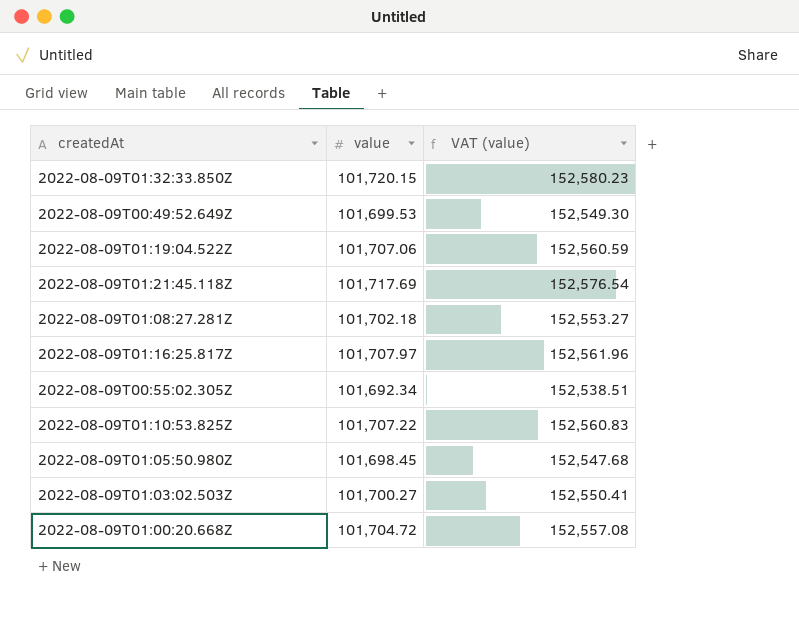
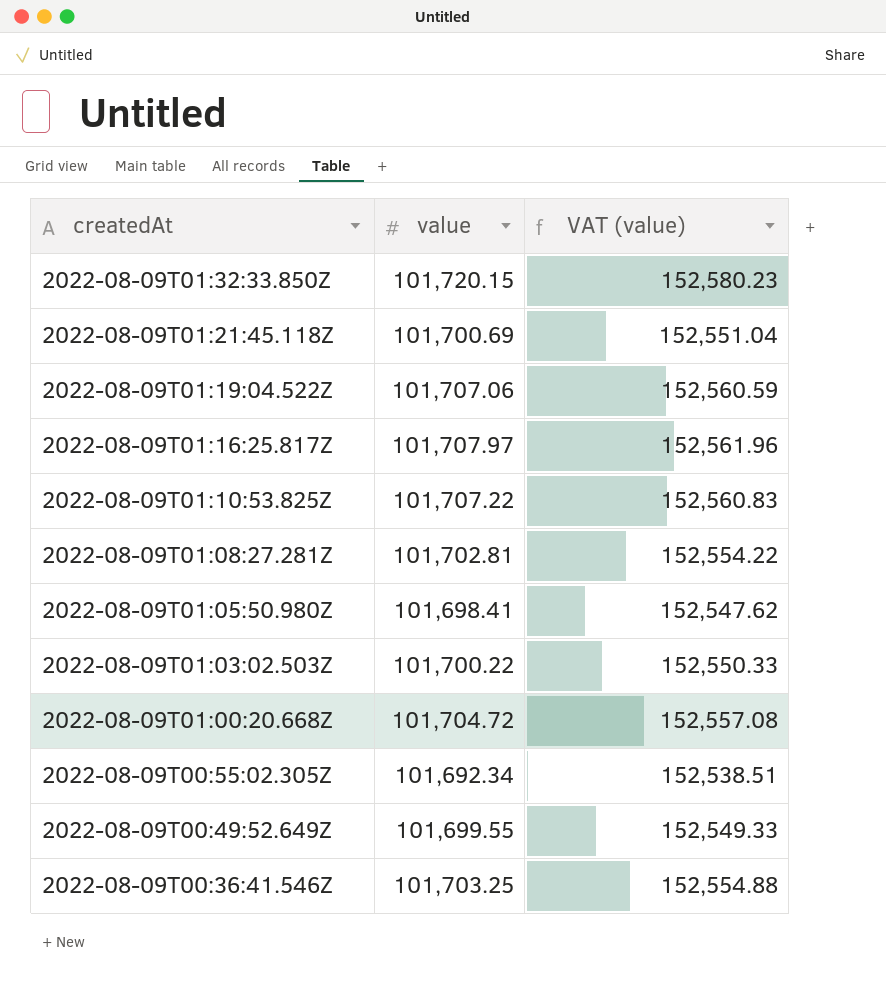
row order: none -> createdAt descending
2022-08-09T01:21:45.118Z | value: 101,717.69 -> 101,700.69
2022-08-09T01:21:45.118Z | VAT (value): 152,576.54 -> 152,551.04
2022-08-09T01:08:27.281Z | value: 101,702.18 -> 101,702.81
2022-08-09T01:08:27.281Z | VAT (value): 152,553.27 -> 152,554.22
2022-08-09T01:05:50.980Z | value: 101,698.45 -> 101,698.41
2022-08-09T01:05:50.980Z | VAT (value): 152,547.68 -> 152,547.62
2022-08-09T01:03:02.503Z | value: 101,700.27 -> 101,700.22
2022-08-09T01:03:02.503Z | VAT (value): 152,550.41 -> 152,550.33
2022-08-09T00:49:52.649Z | value: 101,699.53 -> 101,699.55
2022-08-09T00:49:52.649Z | VAT (value): 152,549.30 -> 152,549.33
row 2022-08-09T00:36:41.546Z: none -> 101,703.25 | 152,554.88

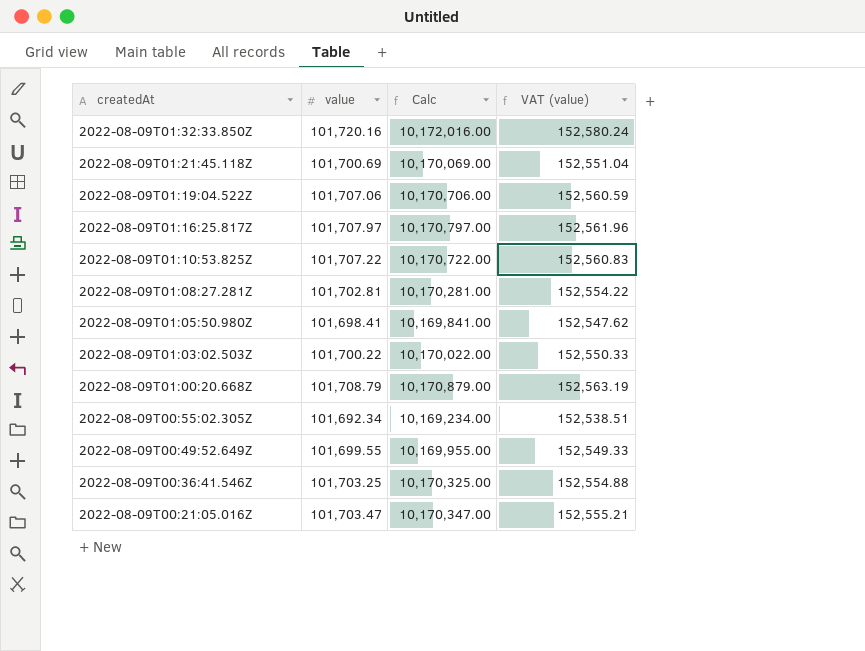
column Calc | formula: none -> [value] * 100
2022-08-09T01:32:33.850Z | value: 101,720.15 -> 101,720.16
2022-08-09T01:32:33.850Z | VAT (value): 152,580.23 -> 152,580.24
2022-08-09T01:00:20.668Z | value: 101,704.72 -> 101,708.79
2022-08-09T01:00:20.668Z | VAT (value): 152,557.08 -> 152,563.19
row 2022-08-09T00:21:05.016Z: none -> 101,703.47 | 10,170,347.00 | 152,555.21

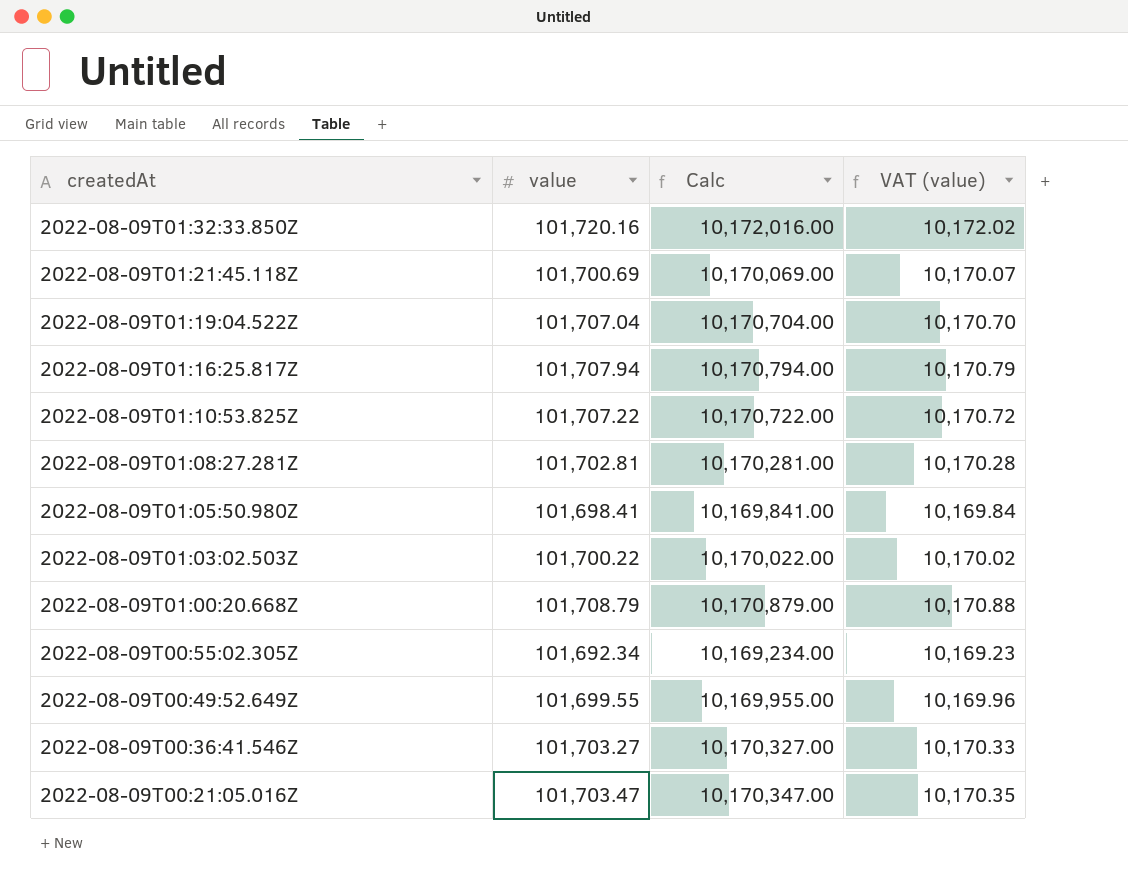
column VAT (value) | formula: [value] * 1.5 -> [value] * 0.1
2022-08-09T01:19:04.522Z | value: 101,707.06 -> 101,707.04
2022-08-09T01:19:04.522Z | Calc: 10,170,706.00 -> 10,170,704.00
2022-08-09T01:16:25.817Z | value: 101,707.97 -> 101,707.94
2022-08-09T01:16:25.817Z | Calc: 10,170,797.00 -> 10,170,794.00
2022-08-09T00:36:41.546Z | value: 101,703.25 -> 101,703.27
2022-08-09T00:36:41.546Z | Calc: 10,170,325.00 -> 10,170,327.00

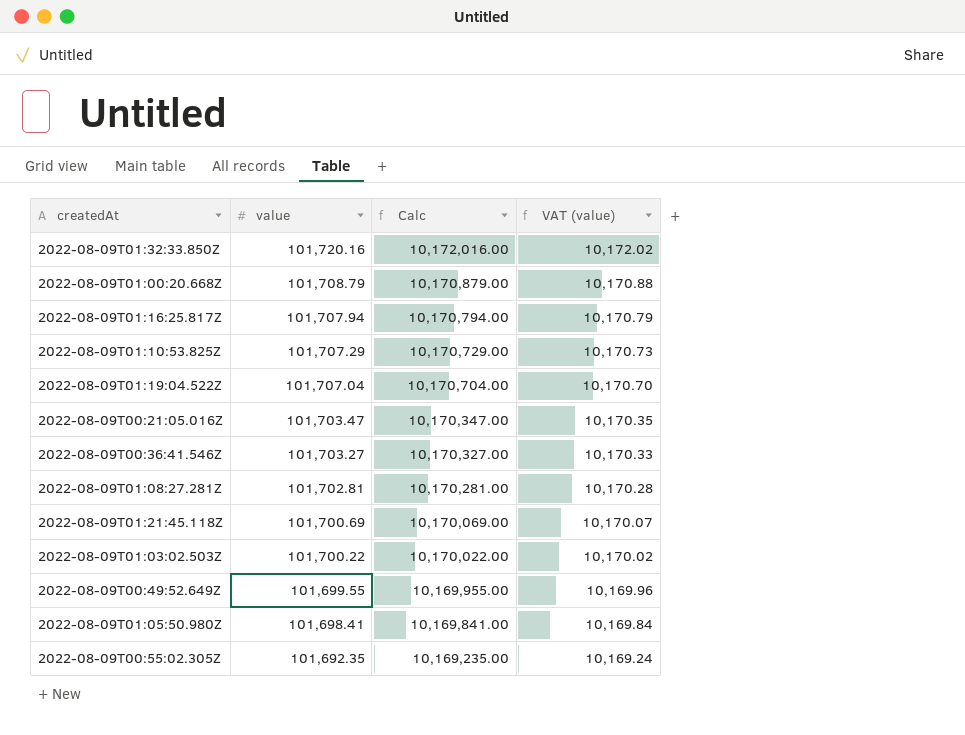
row order: createdAt descending -> value descending
2022-08-09T01:10:53.825Z | value: 101,707.22 -> 101,707.29
2022-08-09T01:10:53.825Z | Calc: 10,170,722.00 -> 10,170,729.00
2022-08-09T01:10:53.825Z | VAT (value): 10,170.72 -> 10,170.73
2022-08-09T00:55:02.305Z | value: 101,692.34 -> 101,692.35
2022-08-09T00:55:02.305Z | Calc: 10,169,234.00 -> 10,169,235.00
2022-08-09T00:55:02.305Z | VAT (value): 10,169.23 -> 10,169.24

